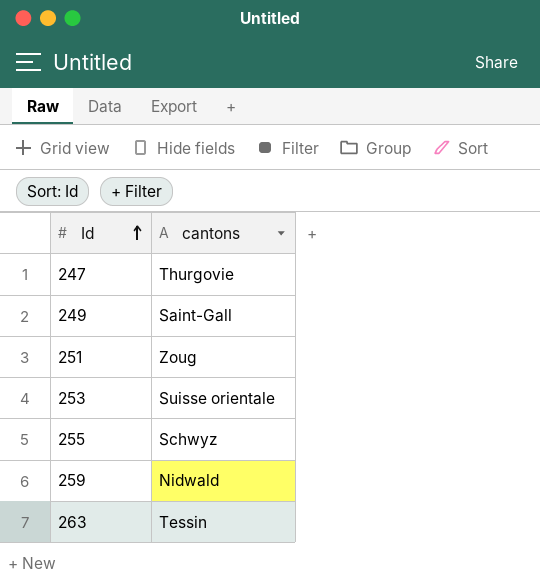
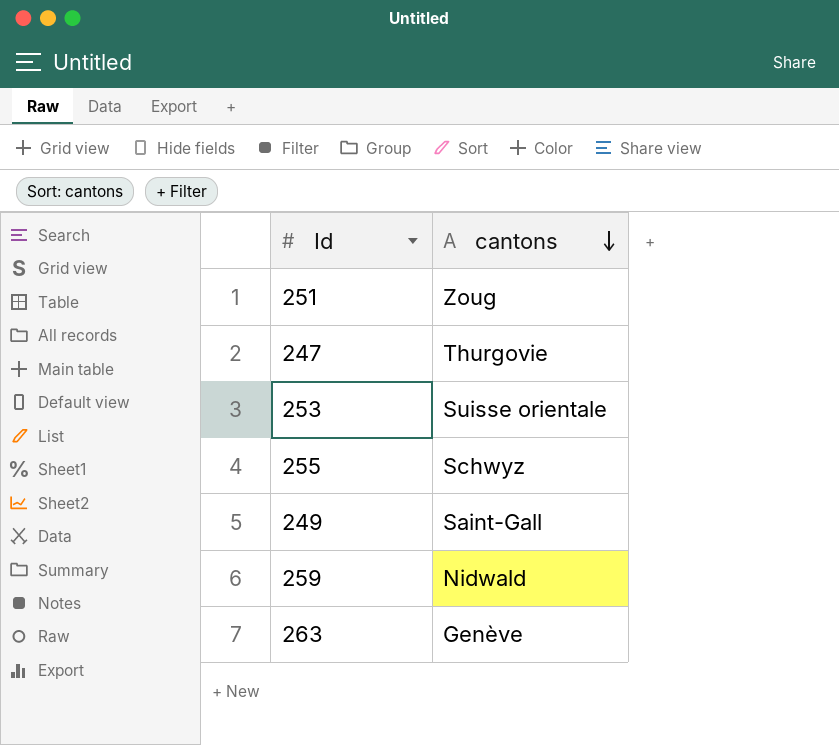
row order: Id ascending -> cantons descending
263 | cantons: Tessin -> Genève

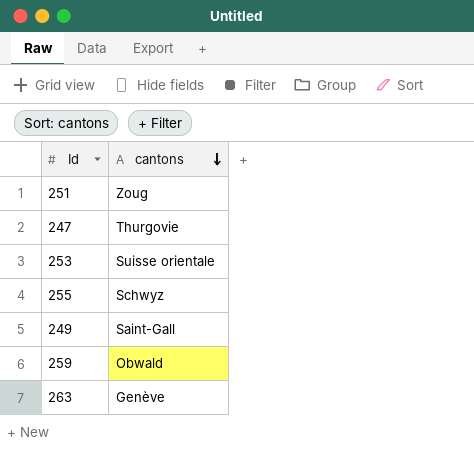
259 | cantons: Nidwald -> Obwald

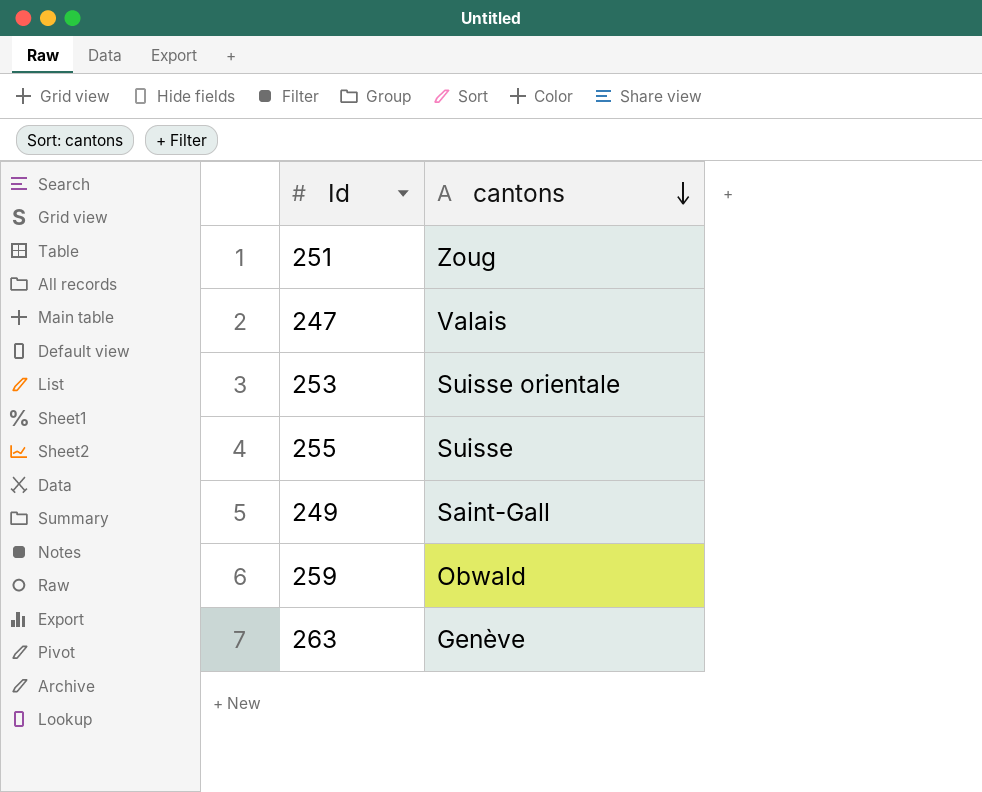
247 | cantons: Thurgovie -> Valais
255 | cantons: Schwyz -> Suisse

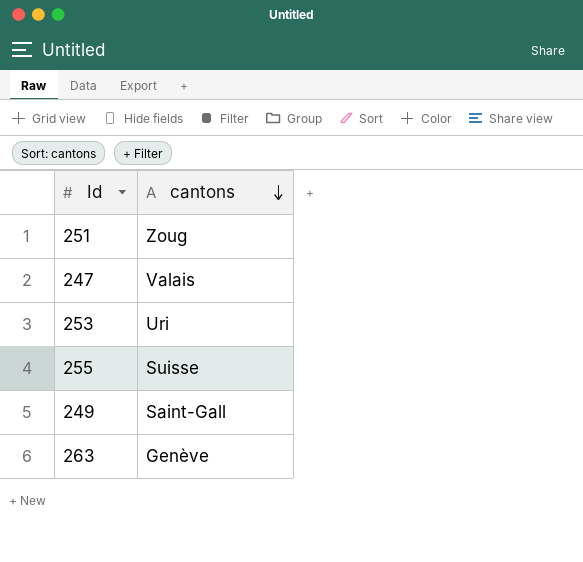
row 259: Obwald -> none
253 | cantons: Suisse orientale -> Uri

